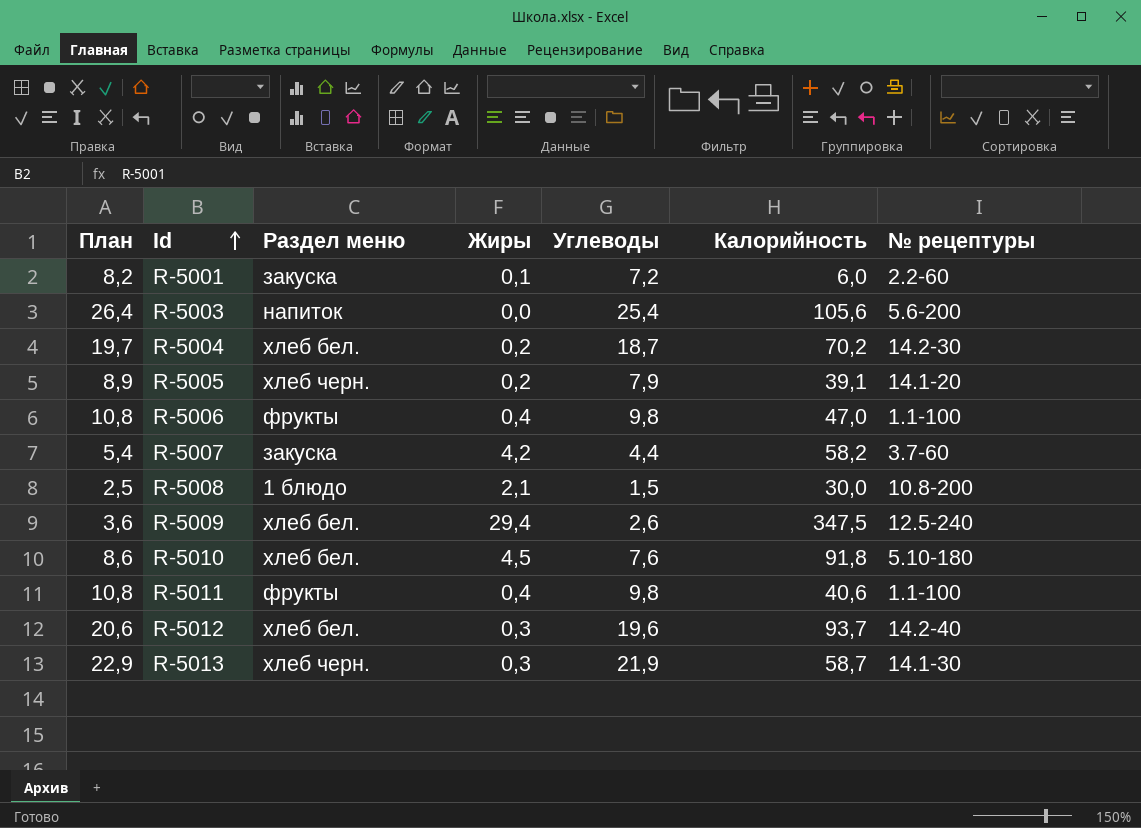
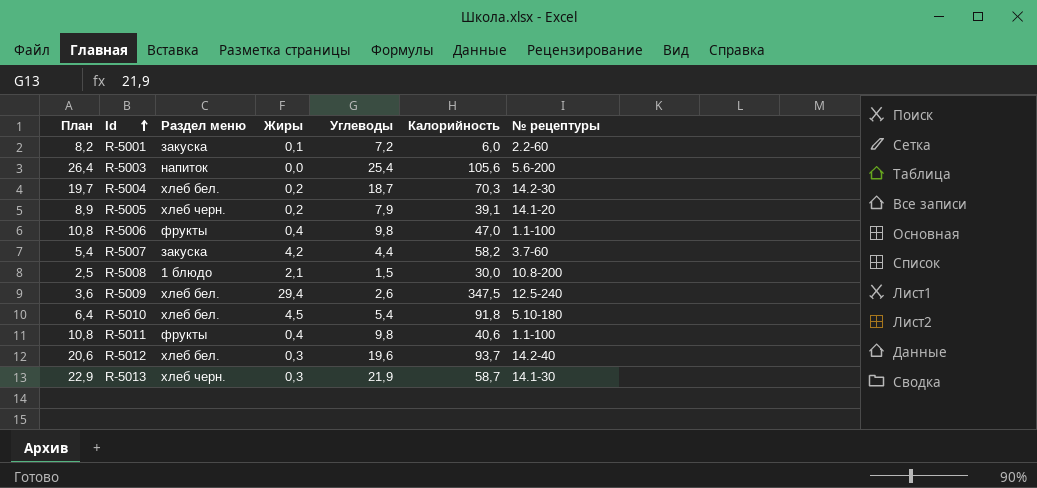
R-5004 | Калорийность: 70,2 -> 70,3
R-5010 | План: 8,6 -> 6,4
R-5010 | Углеводы: 7,6 -> 5,4

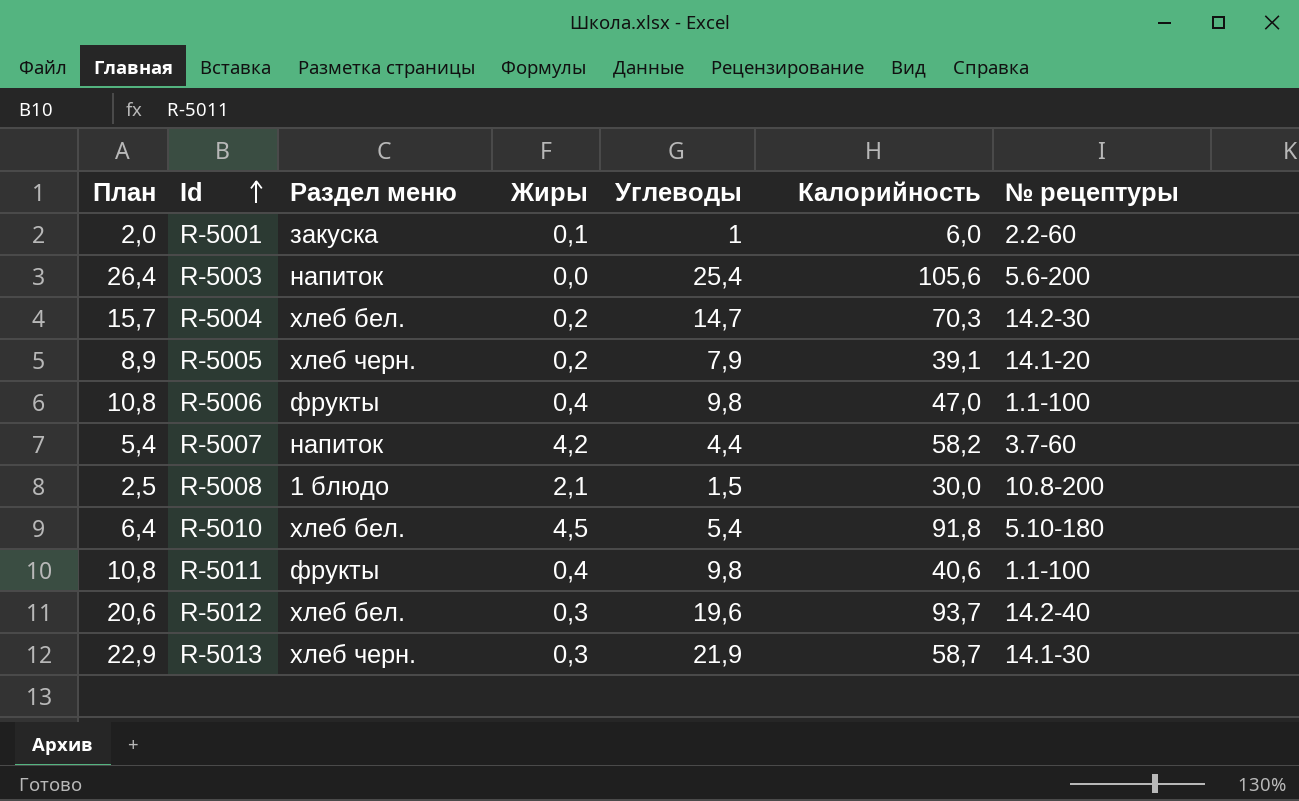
row R-5009: 3,6 | хлеб бел. | 29,4 | 2,6 | 347,5 | 12.5-240 -> none
R-5001 | План: 8,2 -> 2,0
R-5001 | Углеводы: 7,2 -> 1
R-5004 | План: 19,7 -> 15,7
R-5004 | Углеводы: 18,7 -> 14,7
R-5007 | Раздел меню: закуска -> напиток

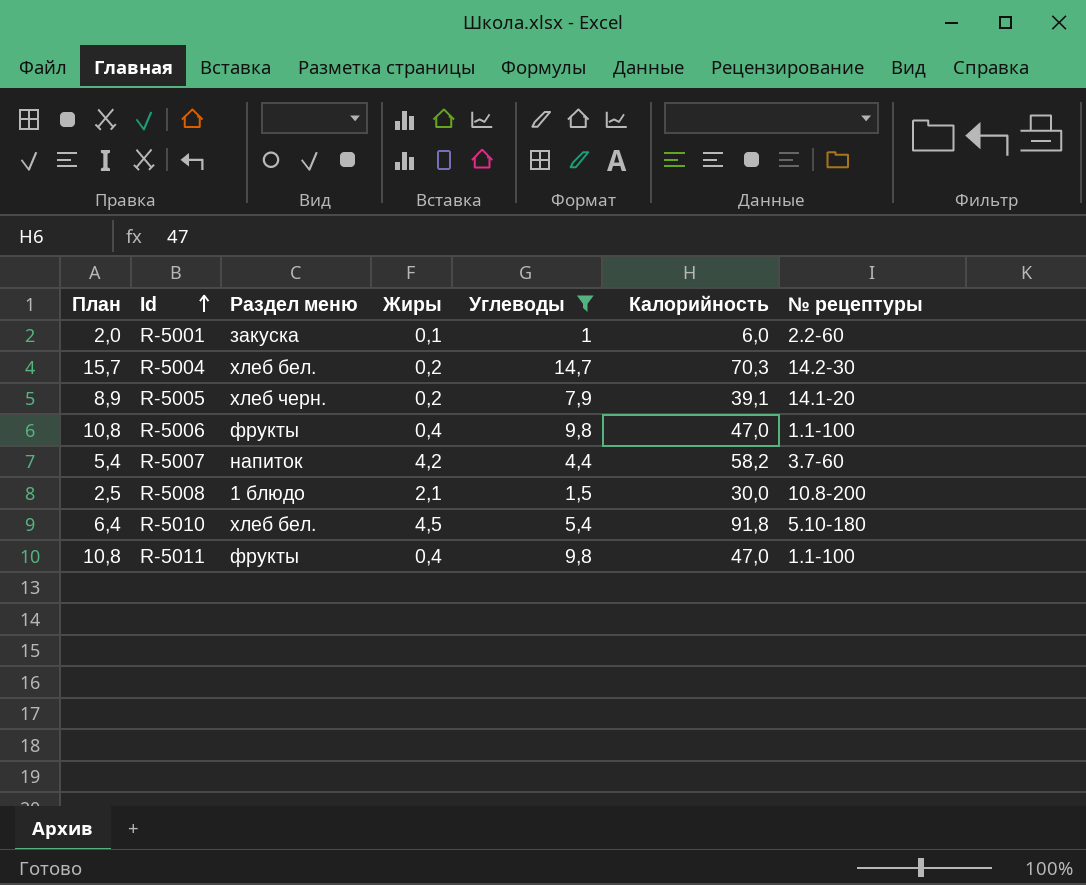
filter: none -> Углеводы <= 14,7
R-5011 | Калорийность: 40,6 -> 47,0

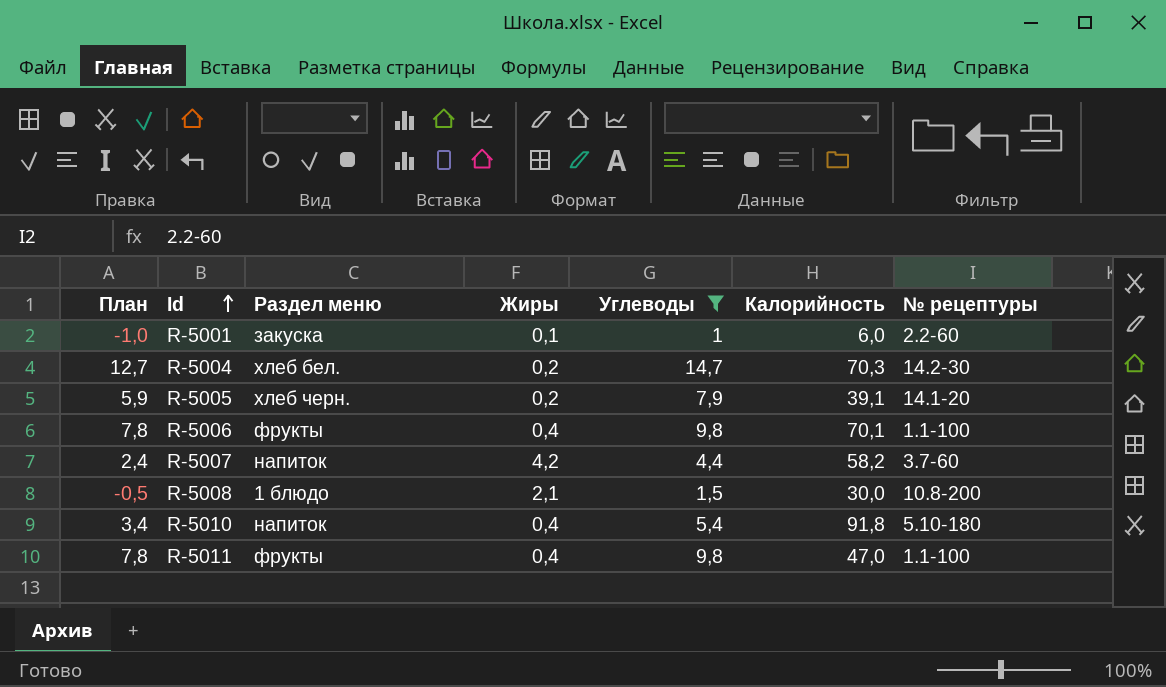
column План | formula: [Углеводы] + 1 -> [Углеводы] - 2
R-5006 | Калорийность: 47,0 -> 70,1
R-5010 | Раздел меню: хлеб бел. -> напиток
R-5010 | Жиры: 4,5 -> 0,4

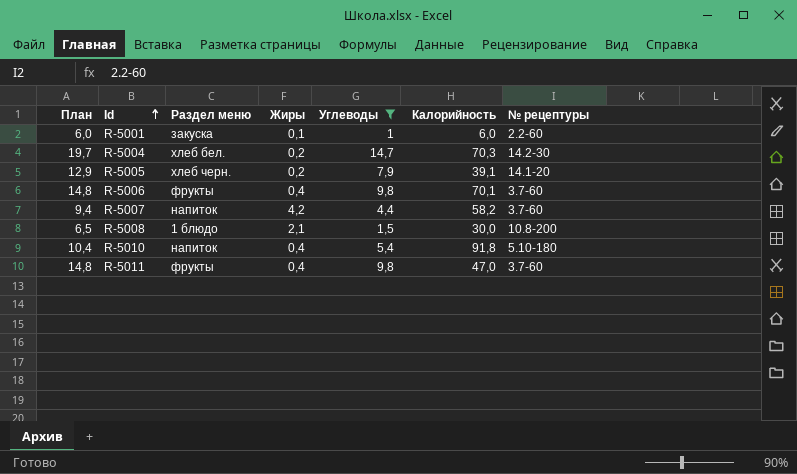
column План | formula: [Углеводы] - 2 -> [Углеводы] + 5
R-5006 | № рецептуры: 1.1-100 -> 3.7-60
R-5011 | № рецептуры: 1.1-100 -> 3.7-60

